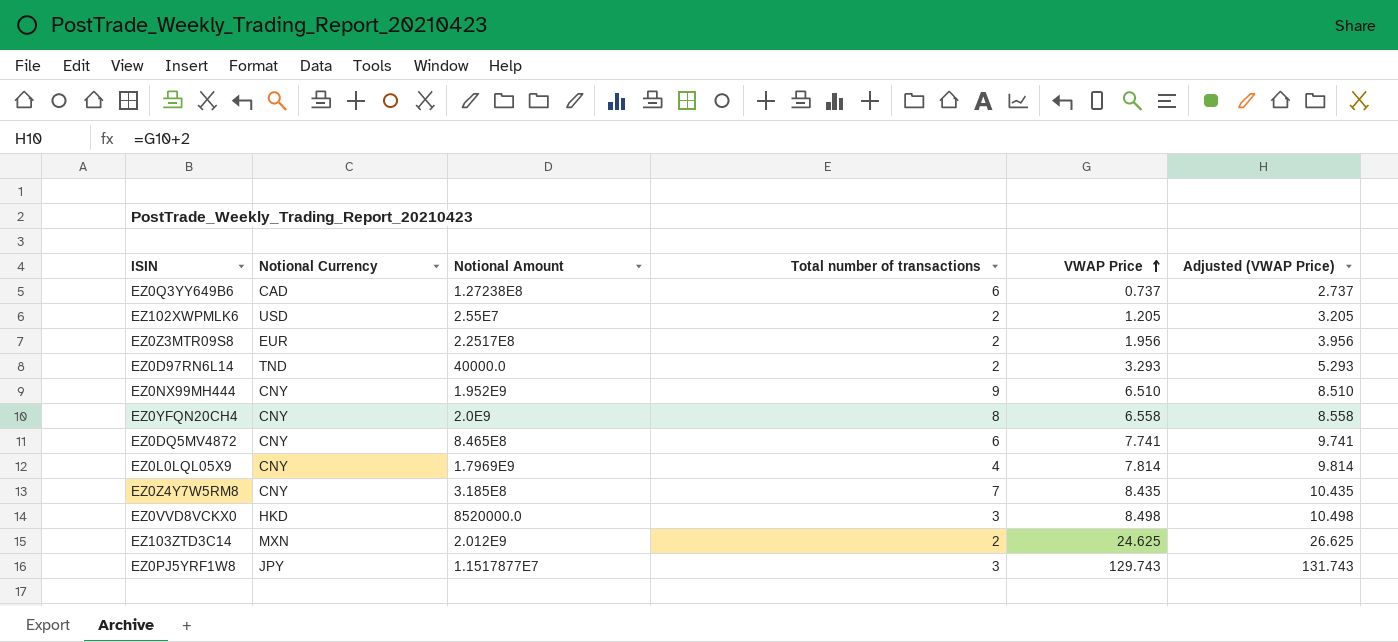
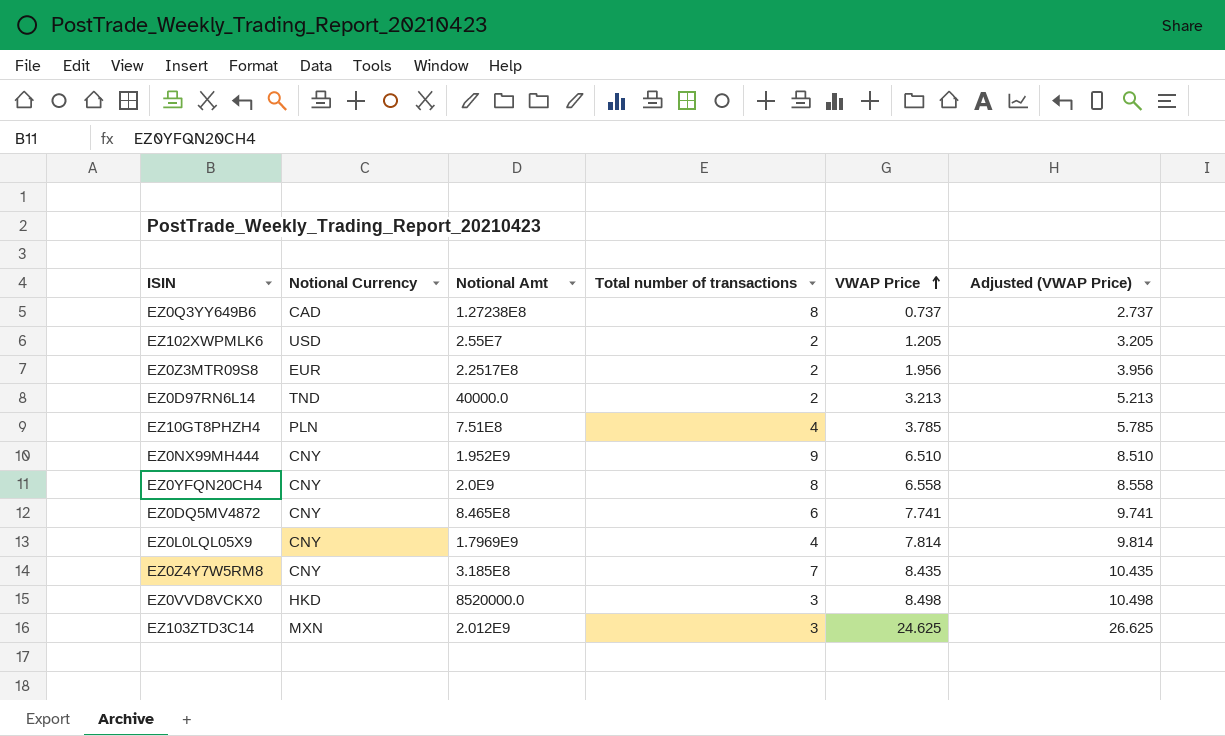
column name: Notional Amount -> Notional Amt
row EZ0PJ5YRF1W8: JPY | 1.1517877E7 | 3 | 129.743 | 131.743 -> none
EZ0Q3YY649B6 | Total number of transactions: 6 -> 8
EZ0D97RN6L14 | VWAP Price: 3.293 -> 3.213
EZ0D97RN6L14 | Adjusted (VWAP Price): 5.293 -> 5.213
row EZ10GT8PHZH4: none -> PLN | 7.51E8 | 4 | 3.785 | 5.785
EZ103ZTD3C14 | Total number of transactions: 2 -> 3

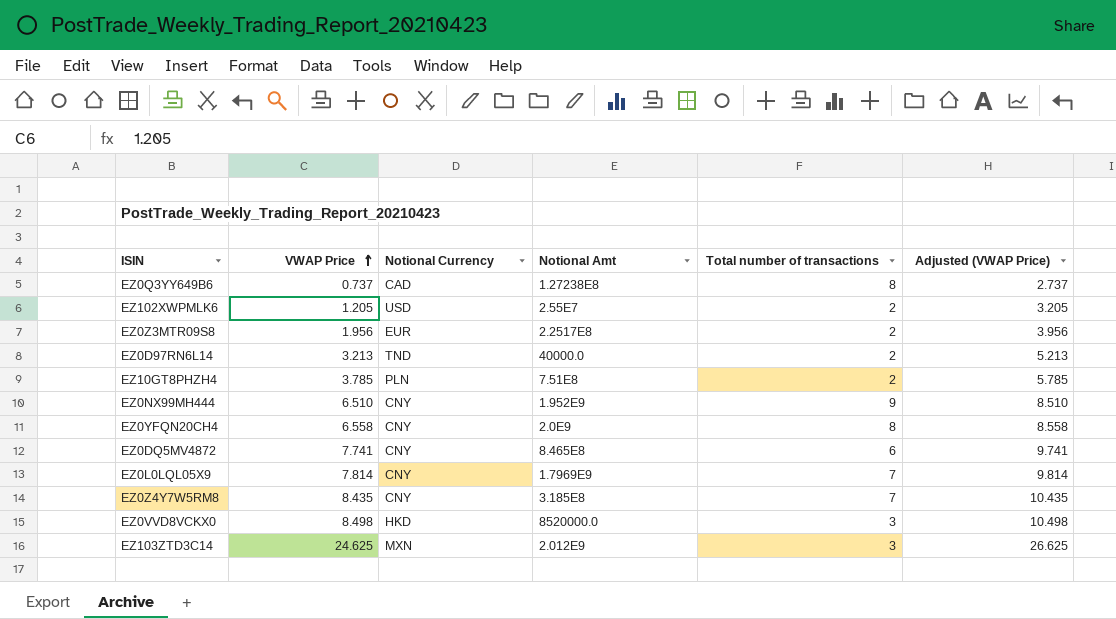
column VWAP Price | position: 5 -> 2
EZ10GT8PHZH4 | Total number of transactions: 4 -> 2
EZ0L0LQL05X9 | Total number of transactions: 4 -> 7

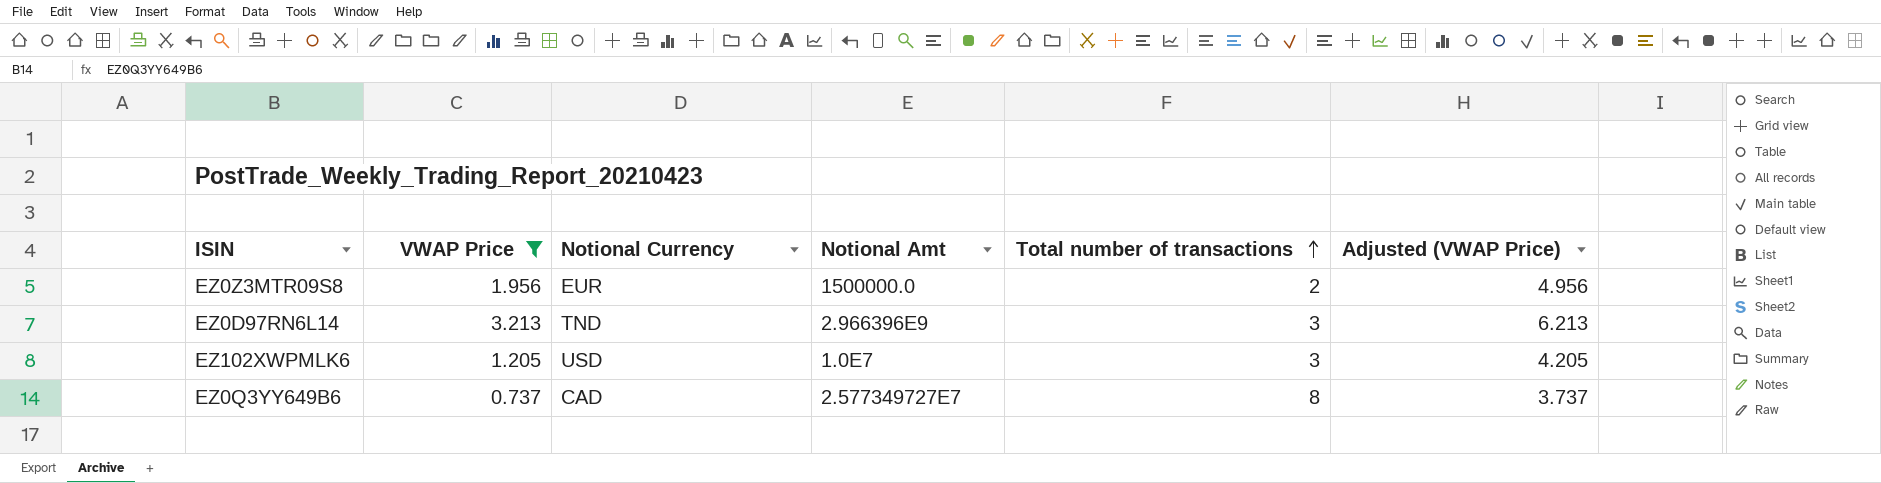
filter: none -> VWAP Price <= 3.213
row order: VWAP Price ascending -> Total number of transactions ascending
column Adjusted (VWAP Price) | formula: [VWAP Price] + 2 -> [VWAP Price] + 3
EZ0Z3MTR09S8 | Notional Amt: 2.2517E8 -> 1500000.0
EZ0D97RN6L14 | Notional Amt: 40000.0 -> 2.966396E9
EZ0D97RN6L14 | Total number of transactions: 2 -> 3
EZ102XWPMLK6 | Notional Amt: 2.55E7 -> 1.0E7
EZ102XWPMLK6 | Total number of transactions: 2 -> 3
EZ0Q3YY649B6 | Notional Amt: 1.27238E8 -> 2.577349727E7

